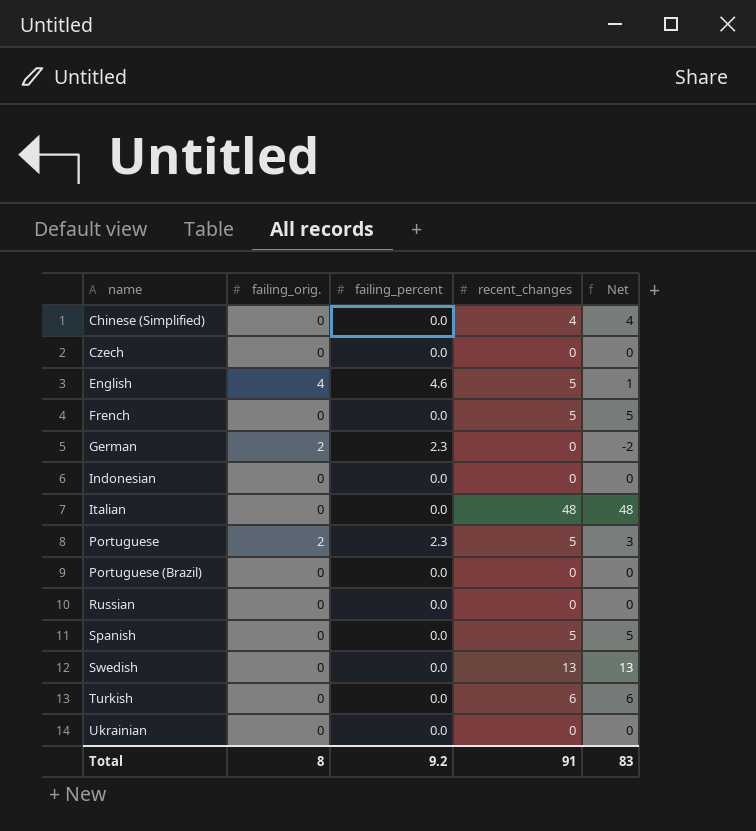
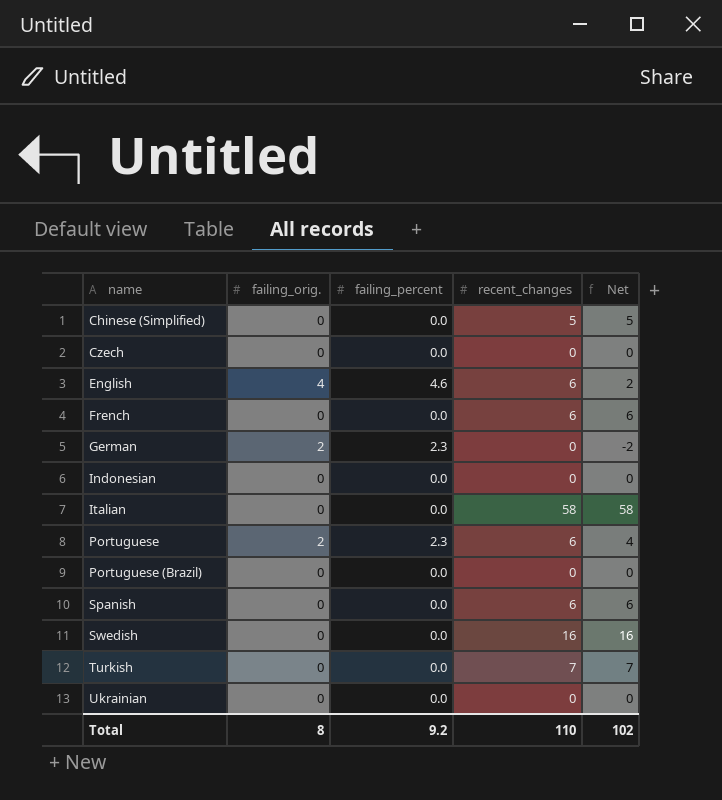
row Russian: 0 | 0.0 | 0 | 0 -> none
Chinese (Simplified) | recent_changes: 4 -> 5
Chinese (Simplified) | Net: 4 -> 5
English | recent_changes: 5 -> 6
English | Net: 1 -> 2
French | recent_changes: 5 -> 6
French | Net: 5 -> 6
Italian | recent_changes: 48 -> 58
Italian | Net: 48 -> 58
Portuguese | recent_changes: 5 -> 6
Portuguese | Net: 3 -> 4
Spanish | recent_changes: 5 -> 6
Spanish | Net: 5 -> 6
Swedish | recent_changes: 13 -> 16
Swedish | Net: 13 -> 16
Turkish | recent_changes: 6 -> 7
Turkish | Net: 6 -> 7
Total | recent_changes: 91 -> 110
Total | Net: 83 -> 102

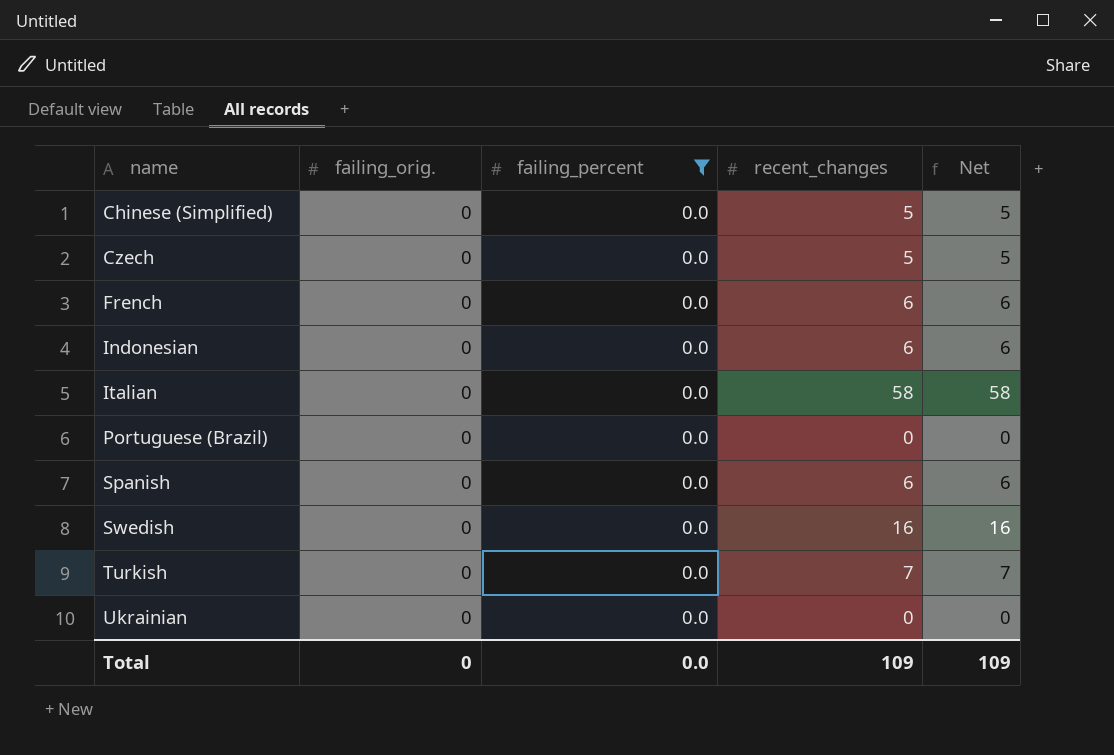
filter: none -> failing_percent = 0.0
Czech | recent_changes: 0 -> 5
Czech | Net: 0 -> 5
Indonesian | recent_changes: 0 -> 6
Indonesian | Net: 0 -> 6
Total | failing_orig.: 8 -> 0
Total | failing_percent: 9.2 -> 0.0
Total | recent_changes: 110 -> 109
Total | Net: 102 -> 109

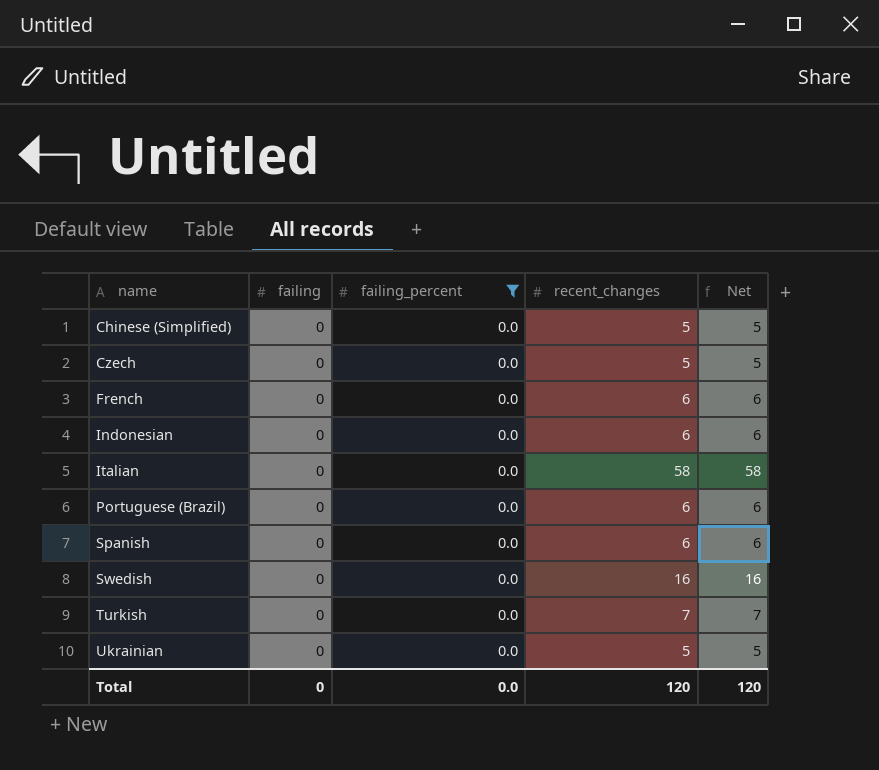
column name: failing_orig. -> failing
Portuguese (Brazil) | recent_changes: 0 -> 6
Portuguese (Brazil) | Net: 0 -> 6
Ukrainian | recent_changes: 0 -> 5
Ukrainian | Net: 0 -> 5
Total | recent_changes: 109 -> 120
Total | Net: 109 -> 120

